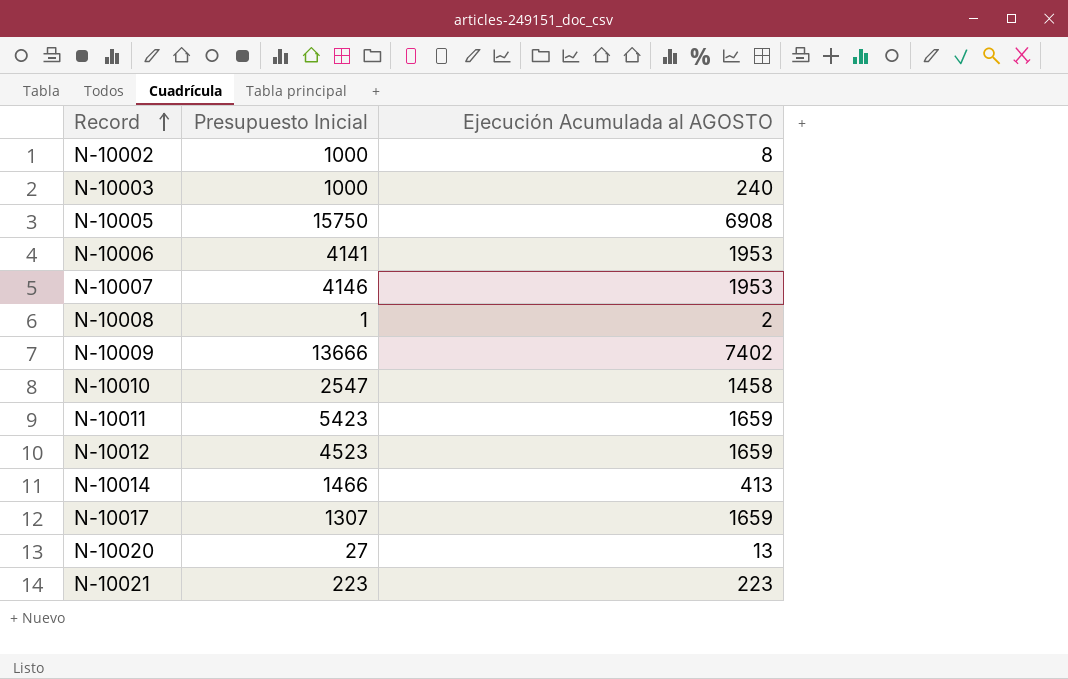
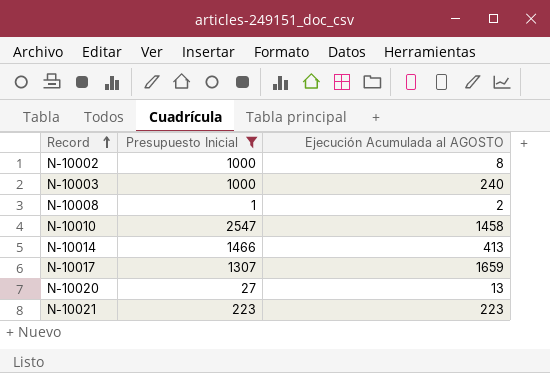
filter: none -> Presupuesto Inicial <= 2547

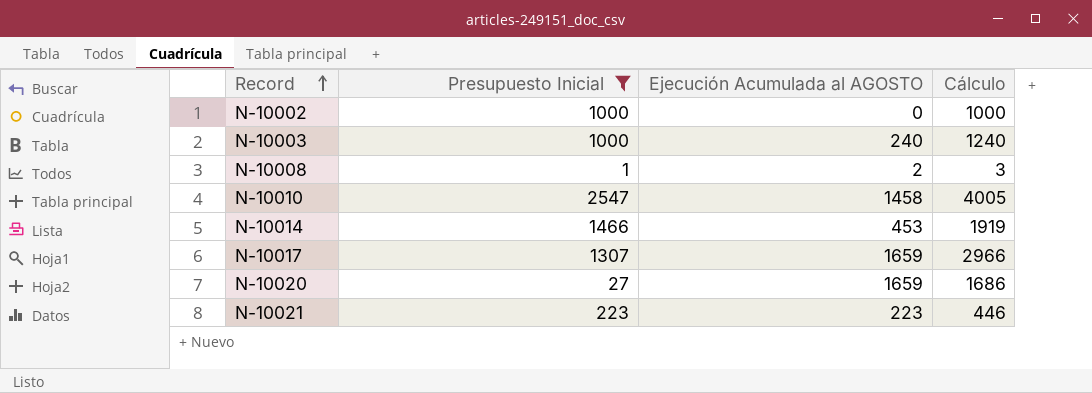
column Cálculo | formula: none -> [Presupuesto Inicial] + [Ejecución Acumulada al AGOSTO]
N-10002 | Ejecución Acumulada al AGOSTO: 8 -> 0
N-10014 | Ejecución Acumulada al AGOSTO: 413 -> 453
N-10020 | Ejecución Acumulada al AGOSTO: 13 -> 1659

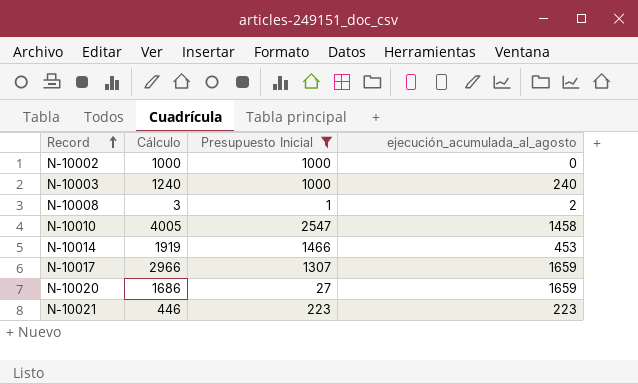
column Cálculo | position: 4 -> 2
column name: Ejecución Acumulada al AGOSTO -> ejecución_acumulada_al_agosto

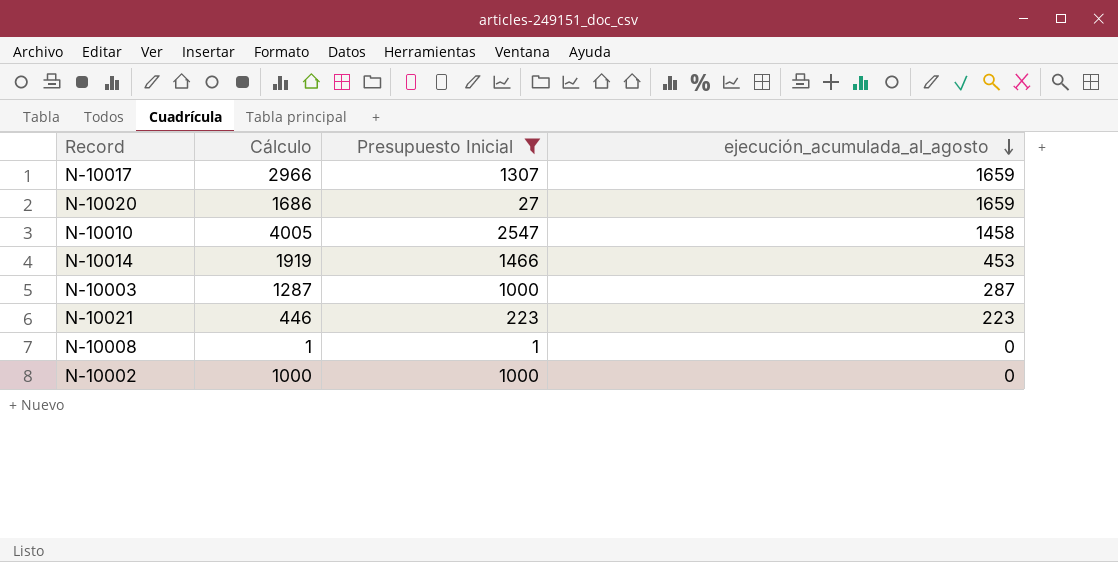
row order: Record ascending -> ejecución_acumulada_al_agosto descending
N-10003 | Cálculo: 1240 -> 1287
N-10003 | ejecución_acumulada_al_agosto: 240 -> 287
N-10008 | Cálculo: 3 -> 1
N-10008 | ejecución_acumulada_al_agosto: 2 -> 0

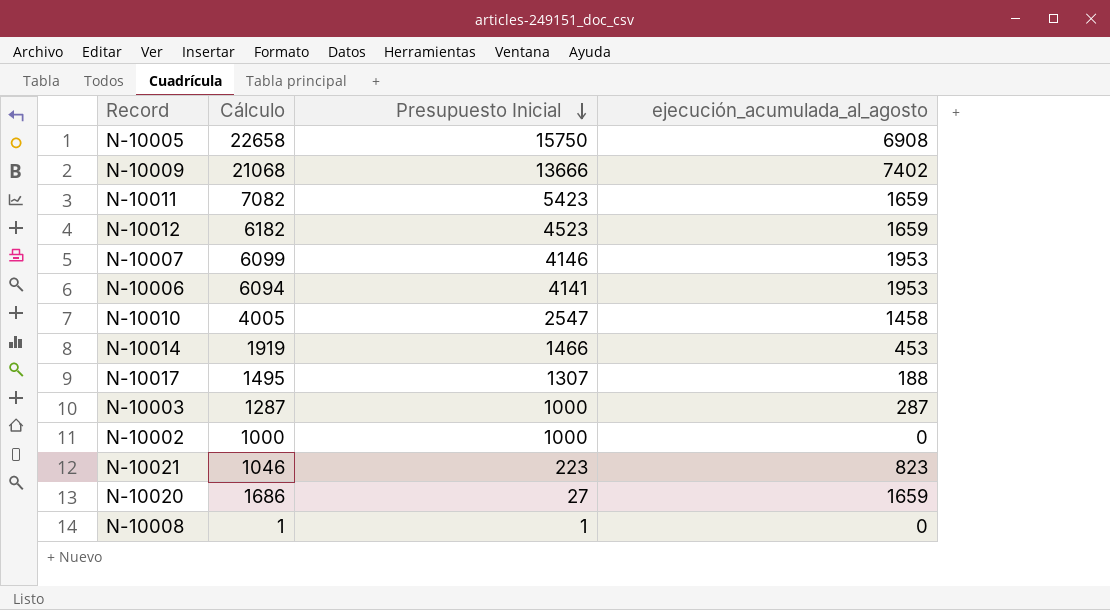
filter: Presupuesto Inicial <= 2547 -> none
row order: ejecución_acumulada_al_agosto descending -> Presupuesto Inicial descending
N-10017 | Cálculo: 2966 -> 1495
N-10017 | ejecución_acumulada_al_agosto: 1659 -> 188
N-10021 | Cálculo: 446 -> 1046
N-10021 | ejecución_acumulada_al_agosto: 223 -> 823

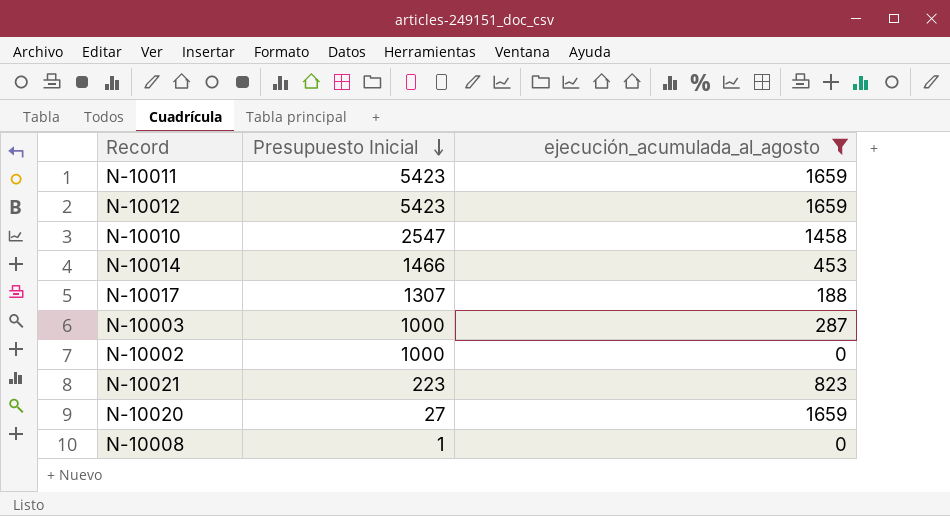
filter: none -> ejecución_acumulada_al_agosto <= 1659
column Cálculo | formula: [Presupuesto Inicial] + [ejecución_acumulada_al_agosto] -> none
N-10012 | Presupuesto Inicial: 4523 -> 5423

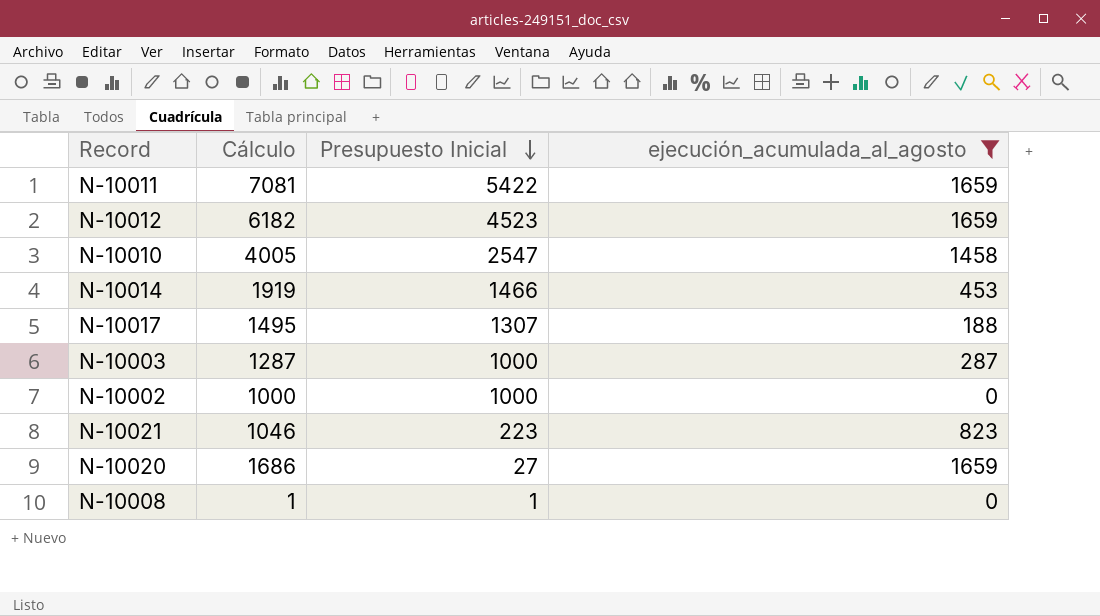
column Cálculo | formula: none -> [Presupuesto Inicial] + [ejecución_acumulada_al_agosto]
N-10011 | Presupuesto Inicial: 5423 -> 5422
N-10012 | Presupuesto Inicial: 5423 -> 4523

